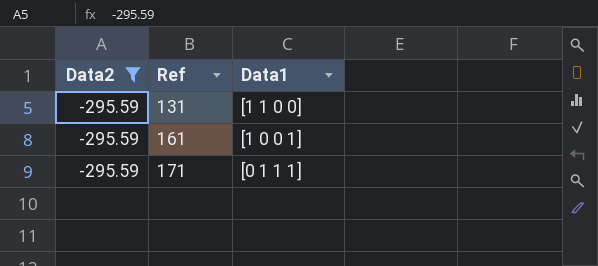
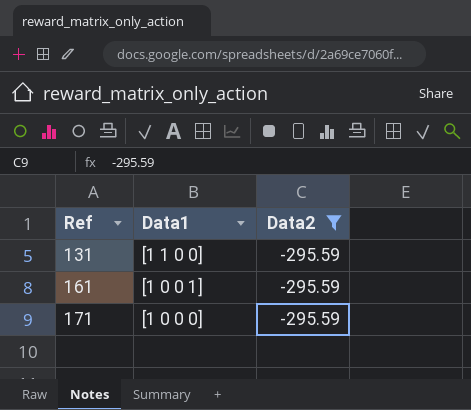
column Data2 | position: 1 -> 3
171 | Data1: [0 1 1 1] -> [1 0 0 0]

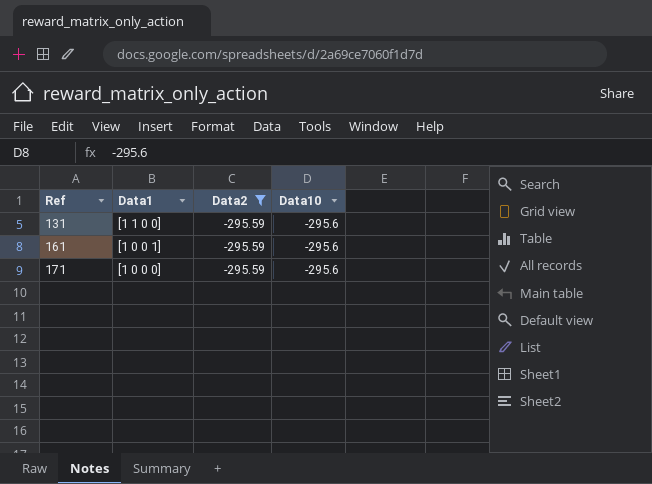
column Data10 | position: none -> 4

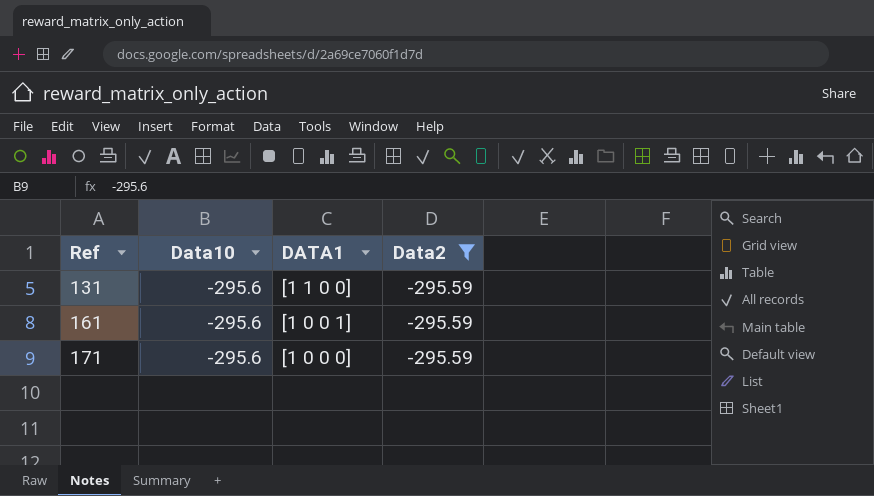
column Data10 | position: 4 -> 2
column name: Data1 -> DATA1

